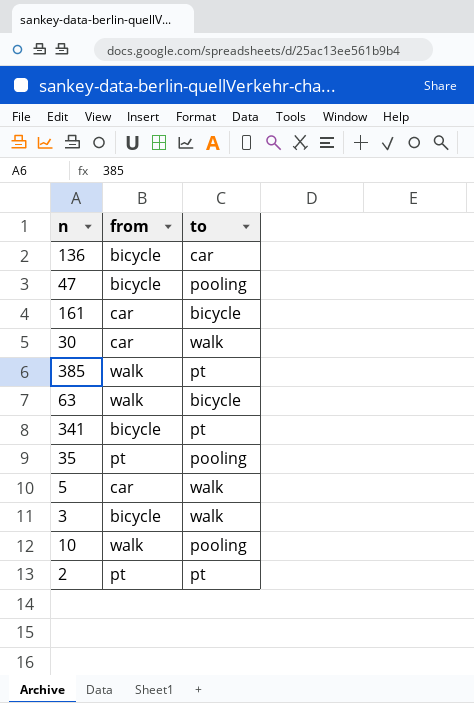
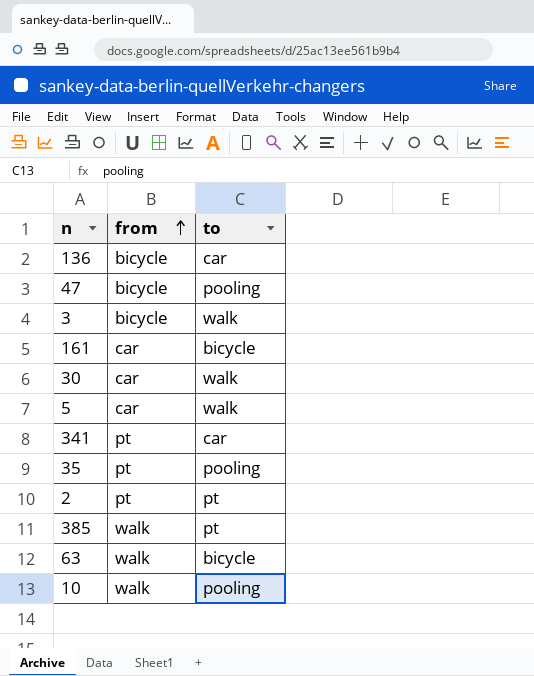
row order: none -> from ascending
341 | from: bicycle -> pt
341 | to: pt -> car

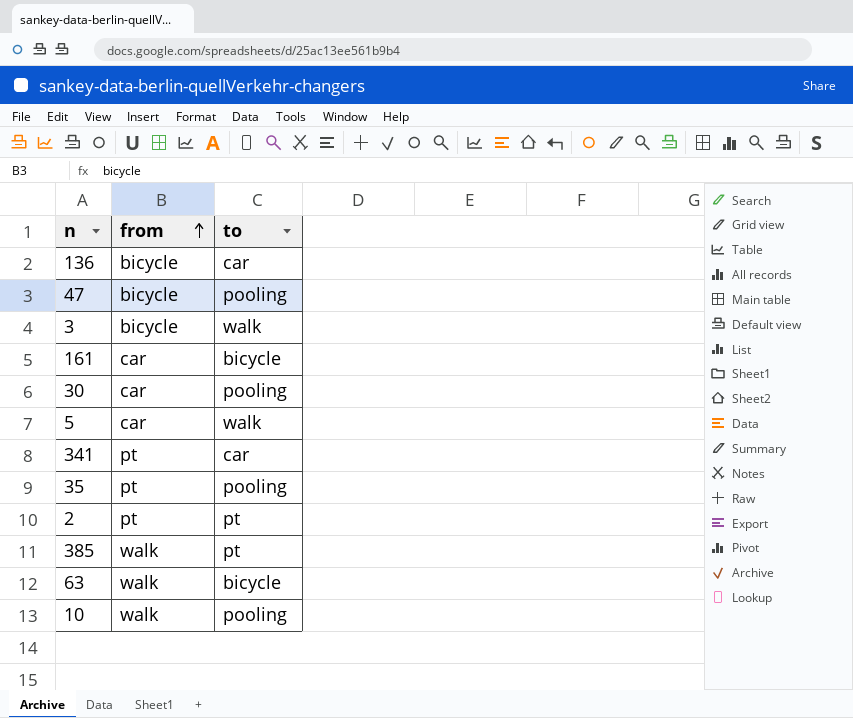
30 | to: walk -> pooling

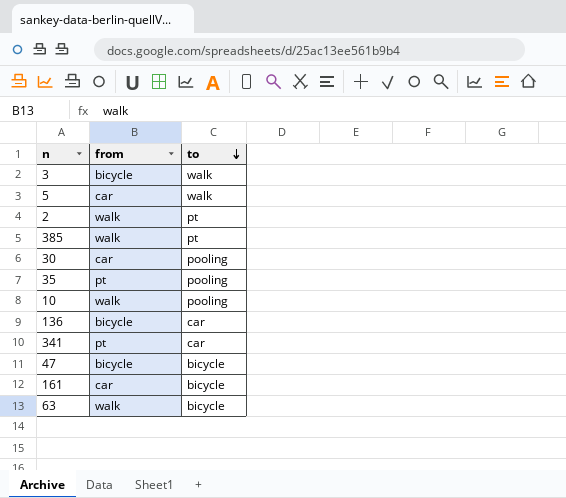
row order: from ascending -> to descending
2 | from: pt -> walk
47 | to: pooling -> bicycle

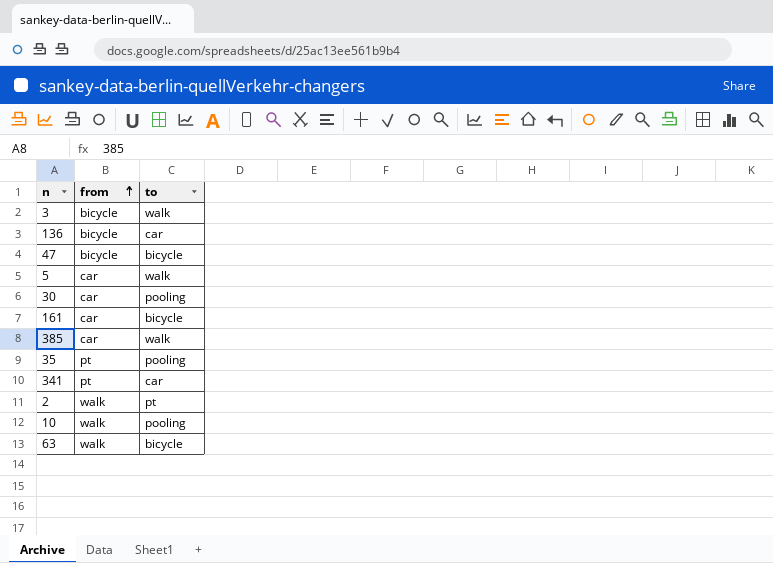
row order: to descending -> from ascending
385 | from: walk -> car
385 | to: pt -> walk

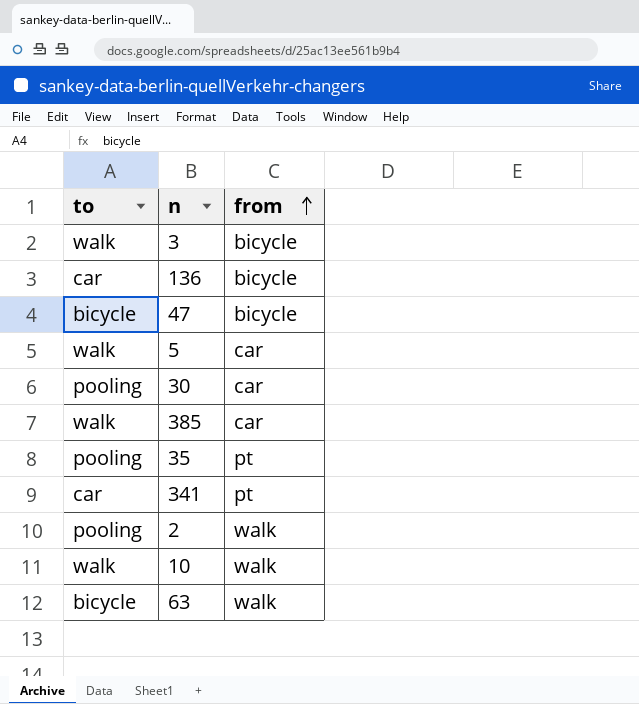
column to | position: 3 -> 1
row 161: car | bicycle -> none
2 | to: pt -> pooling
10 | to: pooling -> walk

